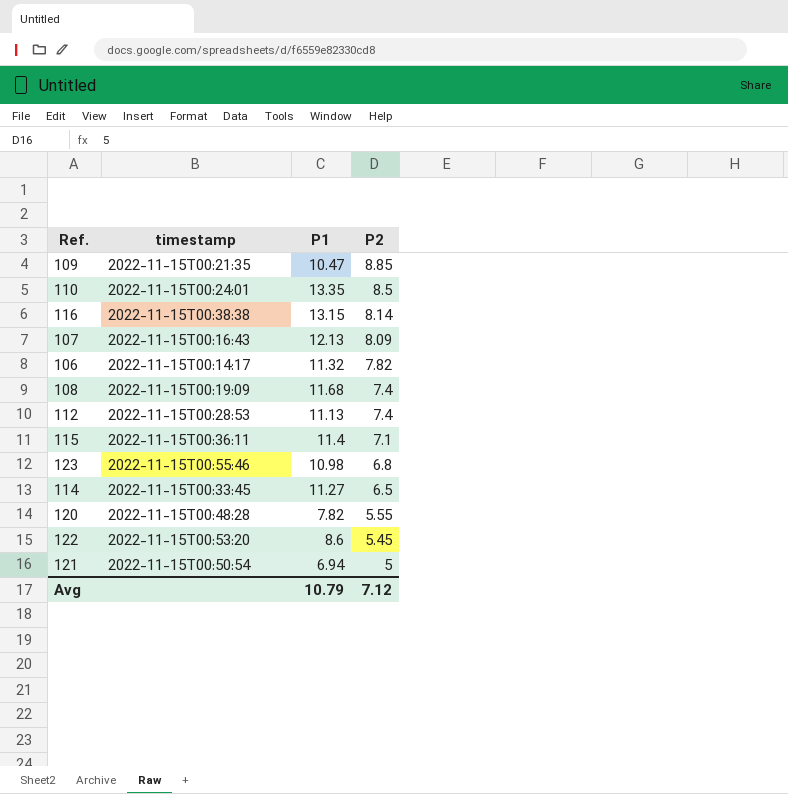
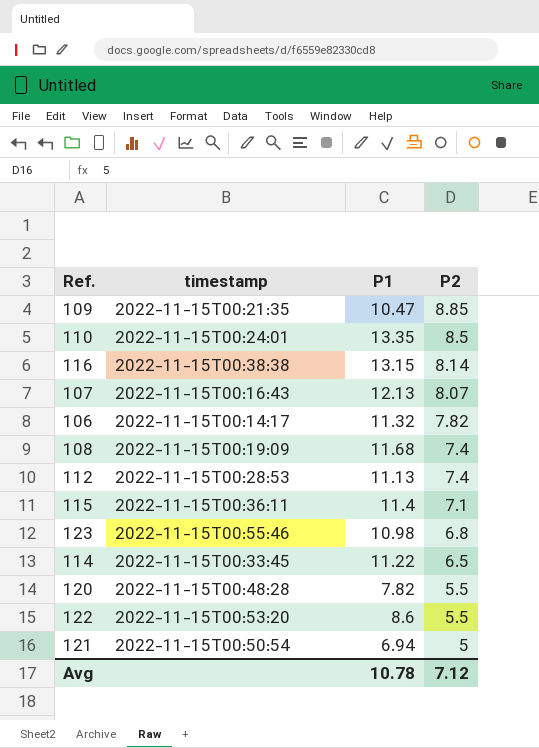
107 | P2: 8.09 -> 8.07
114 | P1: 11.27 -> 11.22
120 | P2: 5.55 -> 5.5
122 | P2: 5.45 -> 5.5
Avg | P1: 10.79 -> 10.78

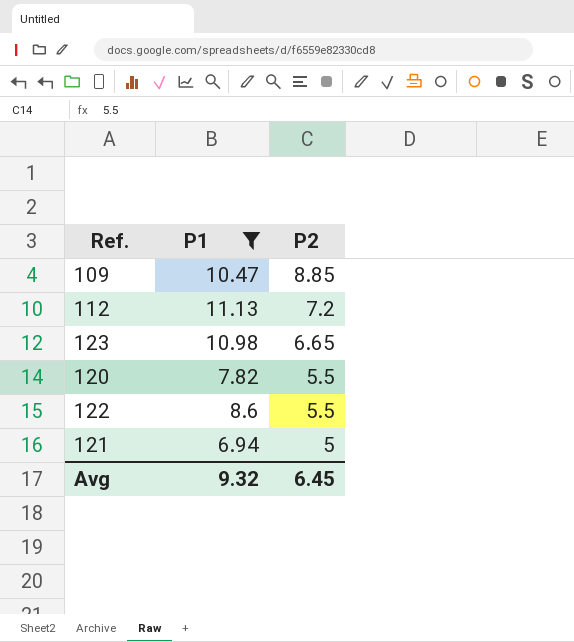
filter: none -> P1 <= 11.13
column timestamp | position: 2 -> none
112 | P2: 7.4 -> 7.2
123 | P2: 6.8 -> 6.65
Avg | P1: 10.78 -> 9.32
Avg | P2: 7.12 -> 6.45

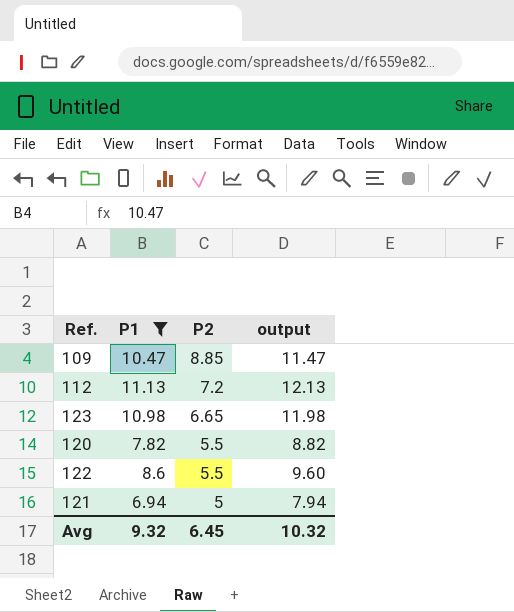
column output | formula: none -> [P1] + 1

